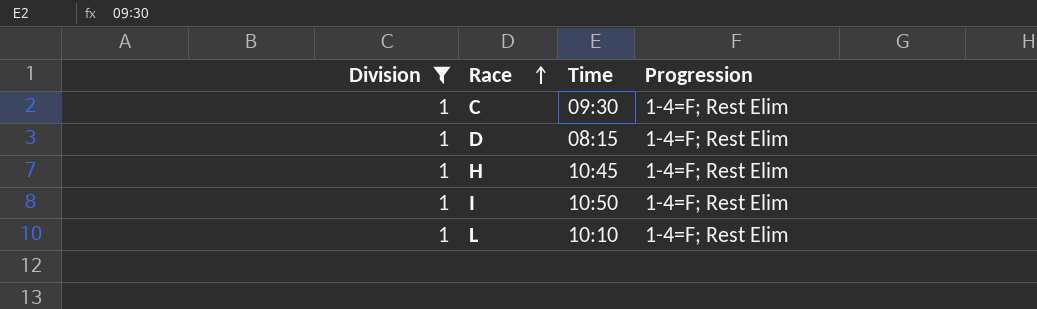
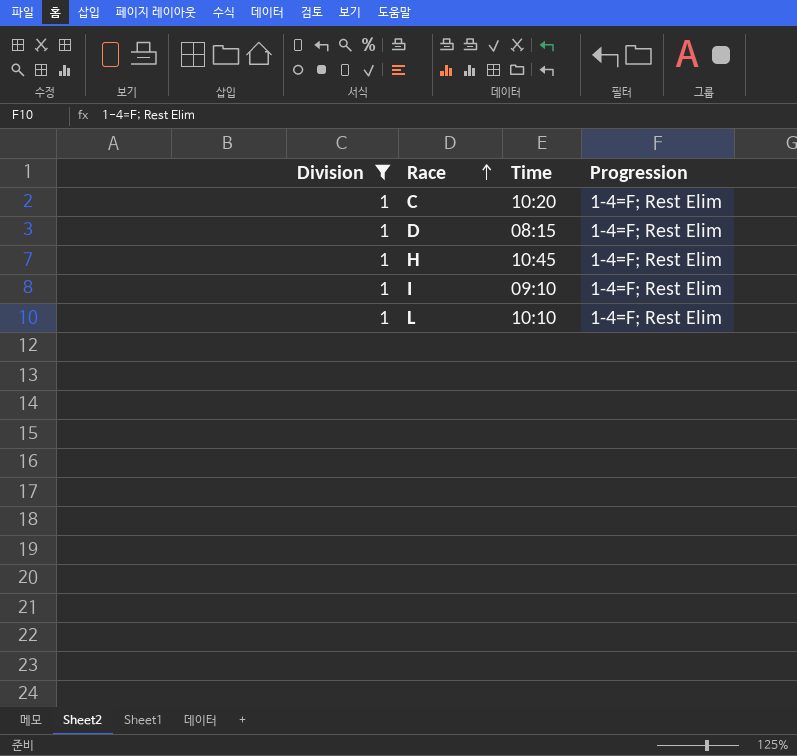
C | Time: 09:30 -> 10:20
I | Time: 10:50 -> 09:10

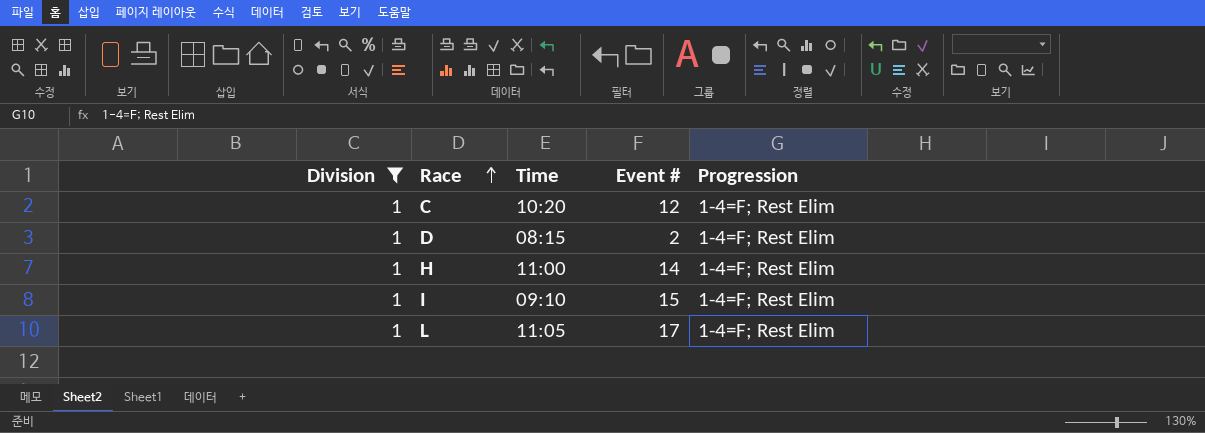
column Event # | position: none -> 4
H | Time: 10:45 -> 11:00
L | Time: 10:10 -> 11:05

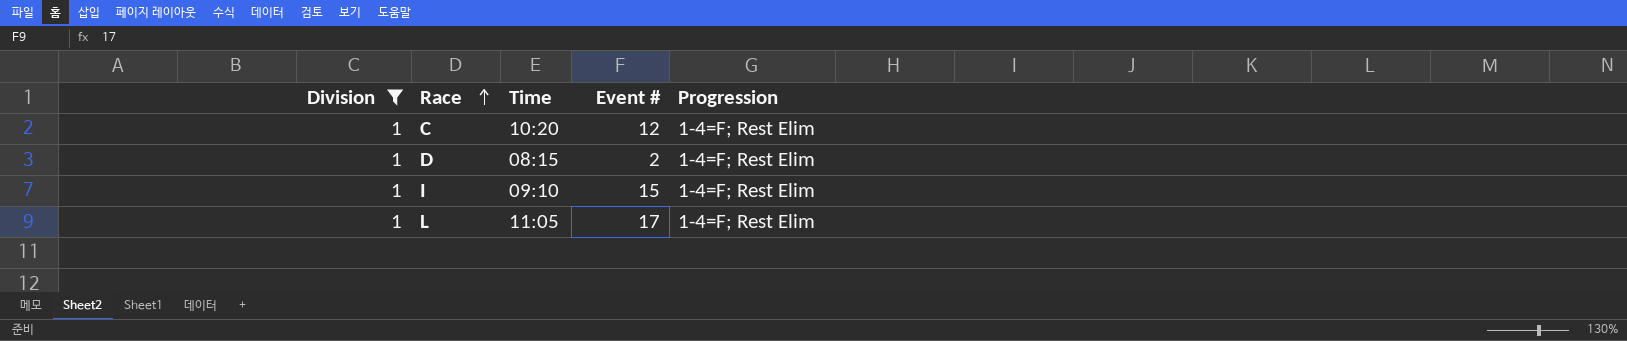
row H: 1 | 11:00 | 14 | 1-4=F; Rest Elim -> none

